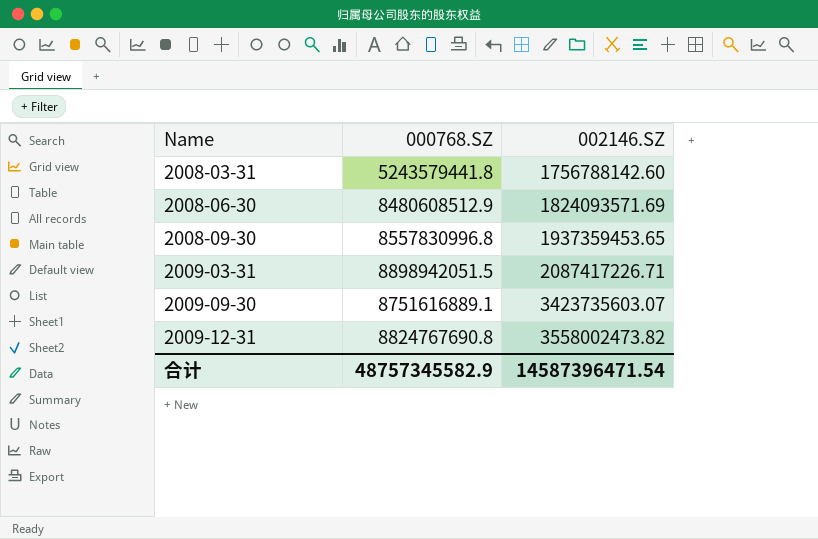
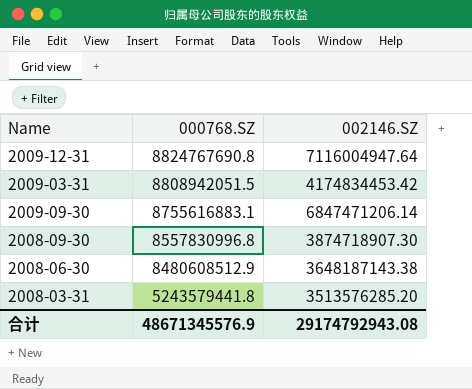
row order: Name ascending -> 000768.SZ descending
2009-12-31 | 002146.SZ: 3558002473.82 -> 7116004947.64
2009-03-31 | 000768.SZ: 8898942051.5 -> 8808942051.5
2009-03-31 | 002146.SZ: 2087417226.71 -> 4174834453.42
2009-09-30 | 000768.SZ: 8751616889.1 -> 8755616883.1
2009-09-30 | 002146.SZ: 3423735603.07 -> 6847471206.14
2008-09-30 | 002146.SZ: 1937359453.65 -> 3874718907.30
2008-06-30 | 002146.SZ: 1824093571.69 -> 3648187143.38
2008-03-31 | 002146.SZ: 1756788142.60 -> 3513576285.20
合计 | 000768.SZ: 48757345582.9 -> 48671345576.9
合计 | 002146.SZ: 14587396471.54 -> 29174792943.08

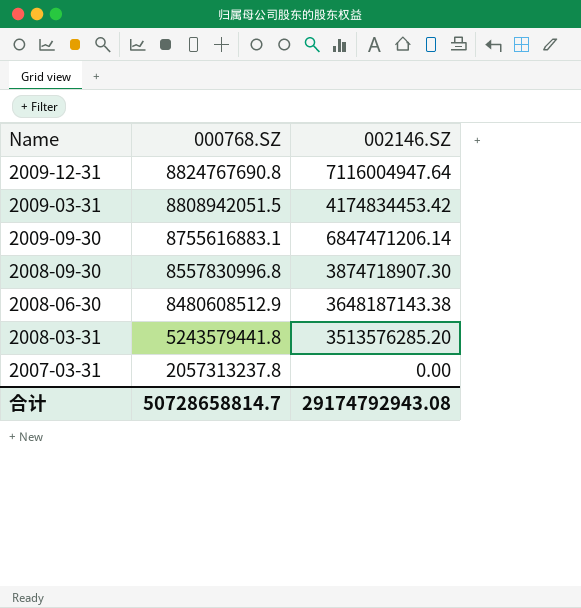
row 2007-03-31: none -> 2057313237.8 | 0.00
合计 | 000768.SZ: 48671345576.9 -> 50728658814.7

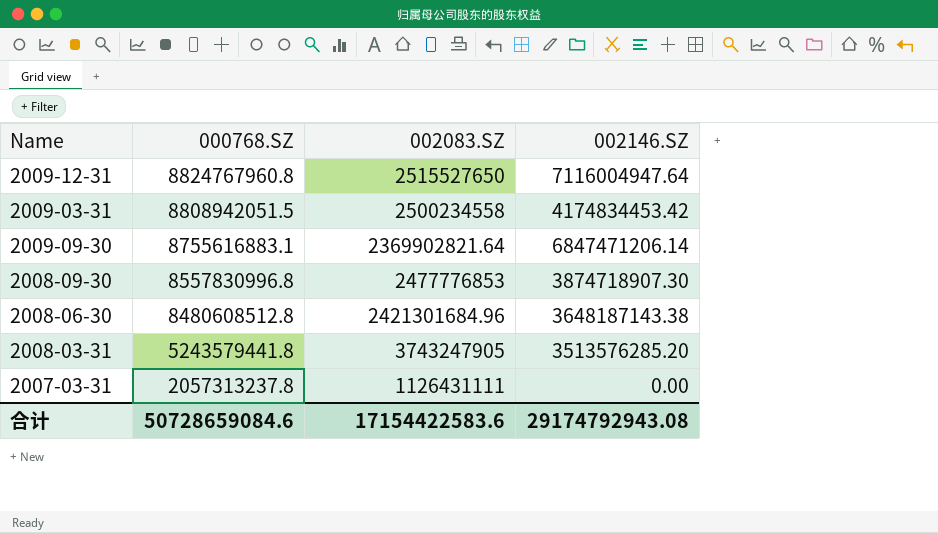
column 002083.SZ | position: none -> 3
2009-12-31 | 000768.SZ: 8824767690.8 -> 8824767960.8
2008-06-30 | 000768.SZ: 8480608512.9 -> 8480608512.8
合计 | 000768.SZ: 50728658814.7 -> 50728659084.6

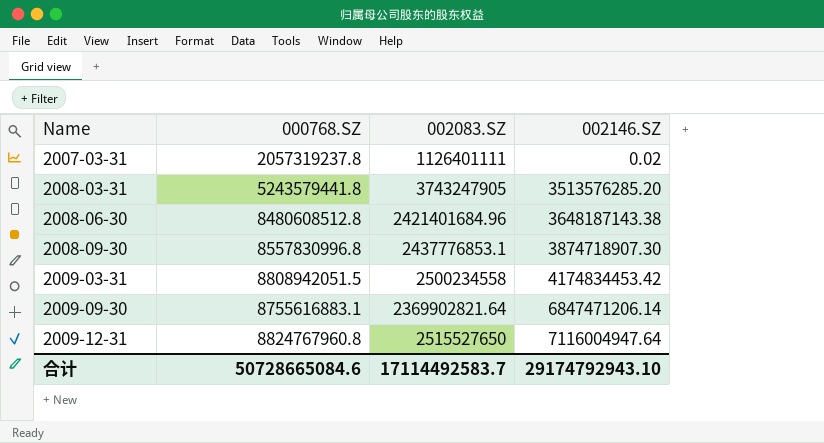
row order: 000768.SZ descending -> Name ascending
2007-03-31 | 000768.SZ: 2057313237.8 -> 2057319237.8
2007-03-31 | 002083.SZ: 1126431111 -> 1126401111
2007-03-31 | 002146.SZ: 0.00 -> 0.02
2008-06-30 | 002083.SZ: 2421301684.96 -> 2421401684.96
2008-09-30 | 002083.SZ: 2477776853 -> 2437776853.1
合计 | 000768.SZ: 50728659084.6 -> 50728665084.6
合计 | 002083.SZ: 17154422583.6 -> 17114492583.7
合计 | 002146.SZ: 29174792943.08 -> 29174792943.10

